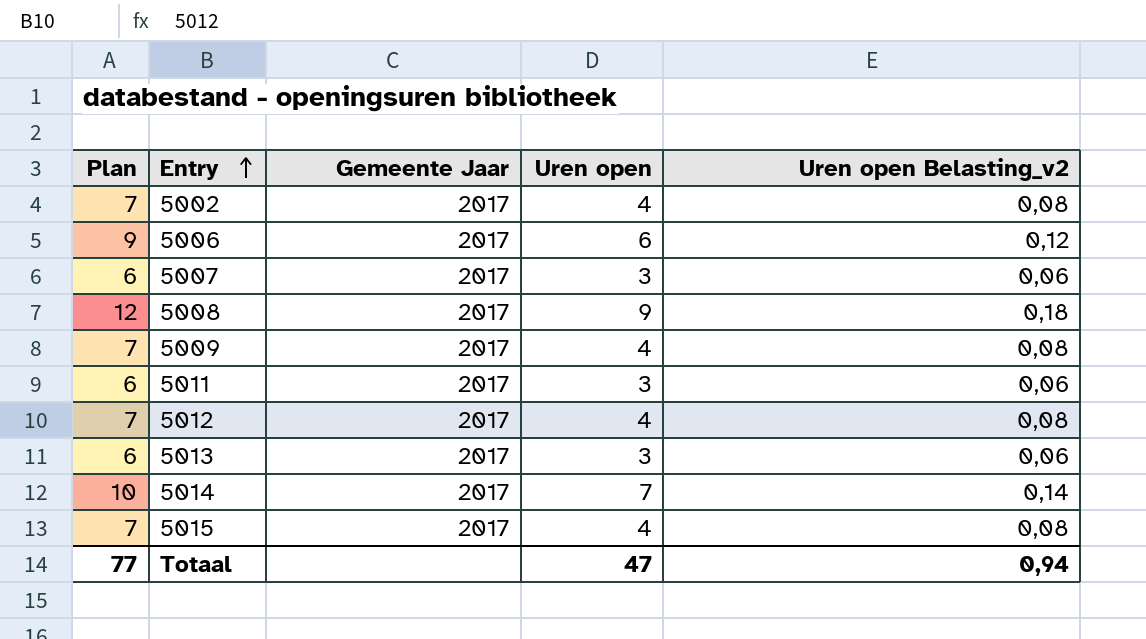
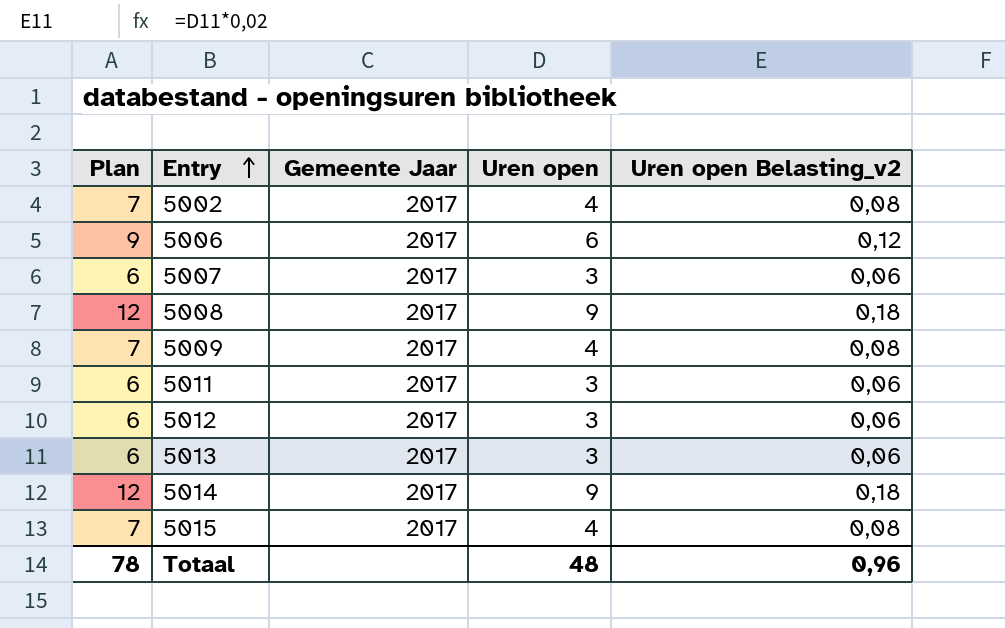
5012 | Plan: 7 -> 6
5012 | Uren open: 4 -> 3
5012 | Uren open Belasting_v2: 0,08 -> 0,06
5014 | Plan: 10 -> 12
5014 | Uren open: 7 -> 9
5014 | Uren open Belasting_v2: 0,14 -> 0,18
Totaal | Plan: 77 -> 78
Totaal | Uren open: 47 -> 48
Totaal | Uren open Belasting_v2: 0,94 -> 0,96

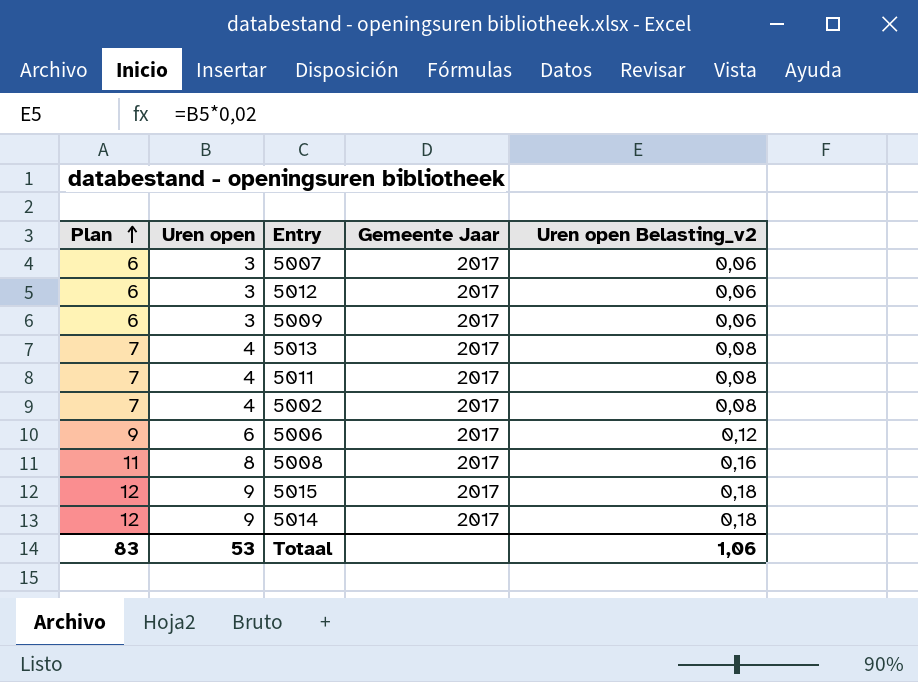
row order: Entry ascending -> Plan ascending
column Uren open | position: 4 -> 2
5009 | Plan: 7 -> 6
5009 | Uren open: 4 -> 3
5009 | Uren open Belasting_v2: 0,08 -> 0,06
5013 | Plan: 6 -> 7
5013 | Uren open: 3 -> 4
5013 | Uren open Belasting_v2: 0,06 -> 0,08
5011 | Plan: 6 -> 7
5011 | Uren open: 3 -> 4
5011 | Uren open Belasting_v2: 0,06 -> 0,08
5008 | Plan: 12 -> 11
5008 | Uren open: 9 -> 8
5008 | Uren open Belasting_v2: 0,18 -> 0,16
5015 | Plan: 7 -> 12
5015 | Uren open: 4 -> 9
5015 | Uren open Belasting_v2: 0,08 -> 0,18
Totaal | Plan: 78 -> 83
Totaal | Uren open: 48 -> 53
Totaal | Uren open Belasting_v2: 0,96 -> 1,06

